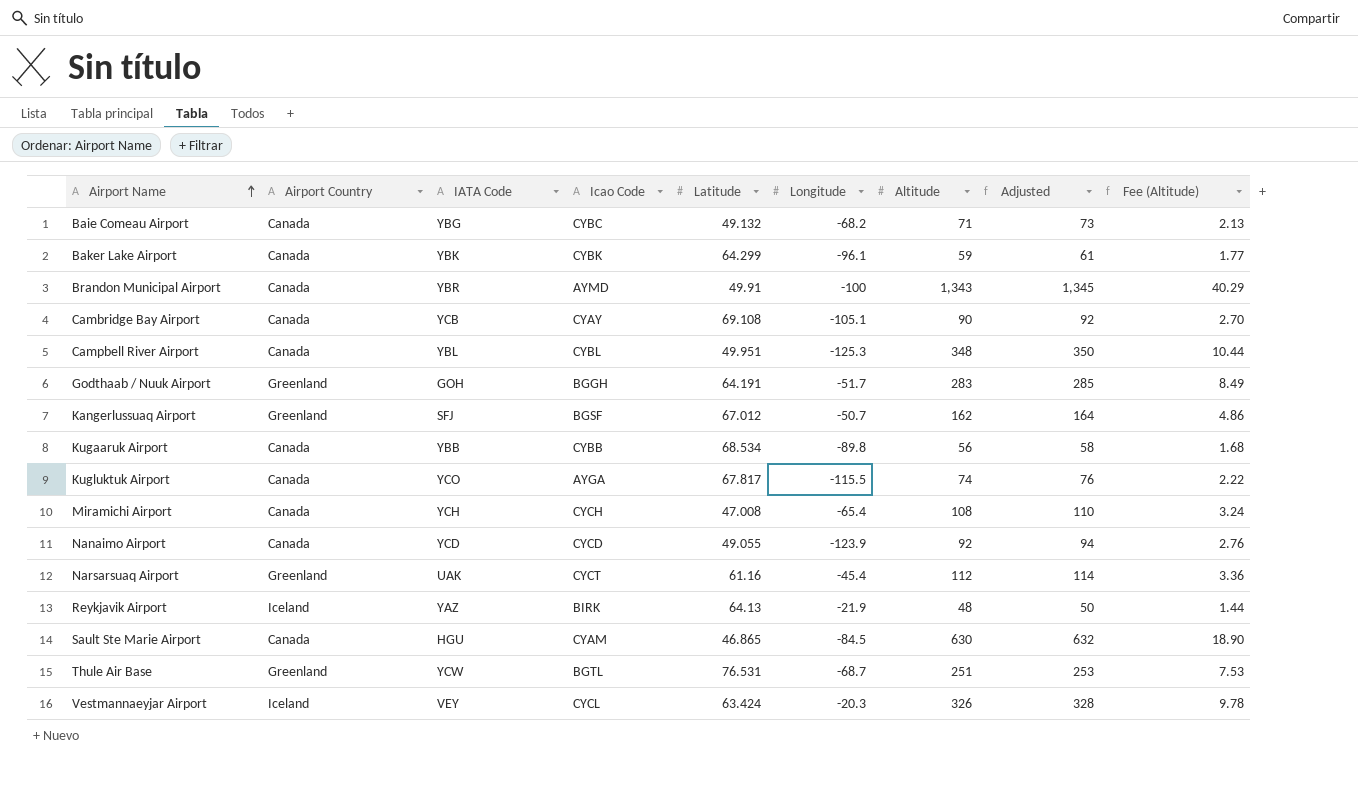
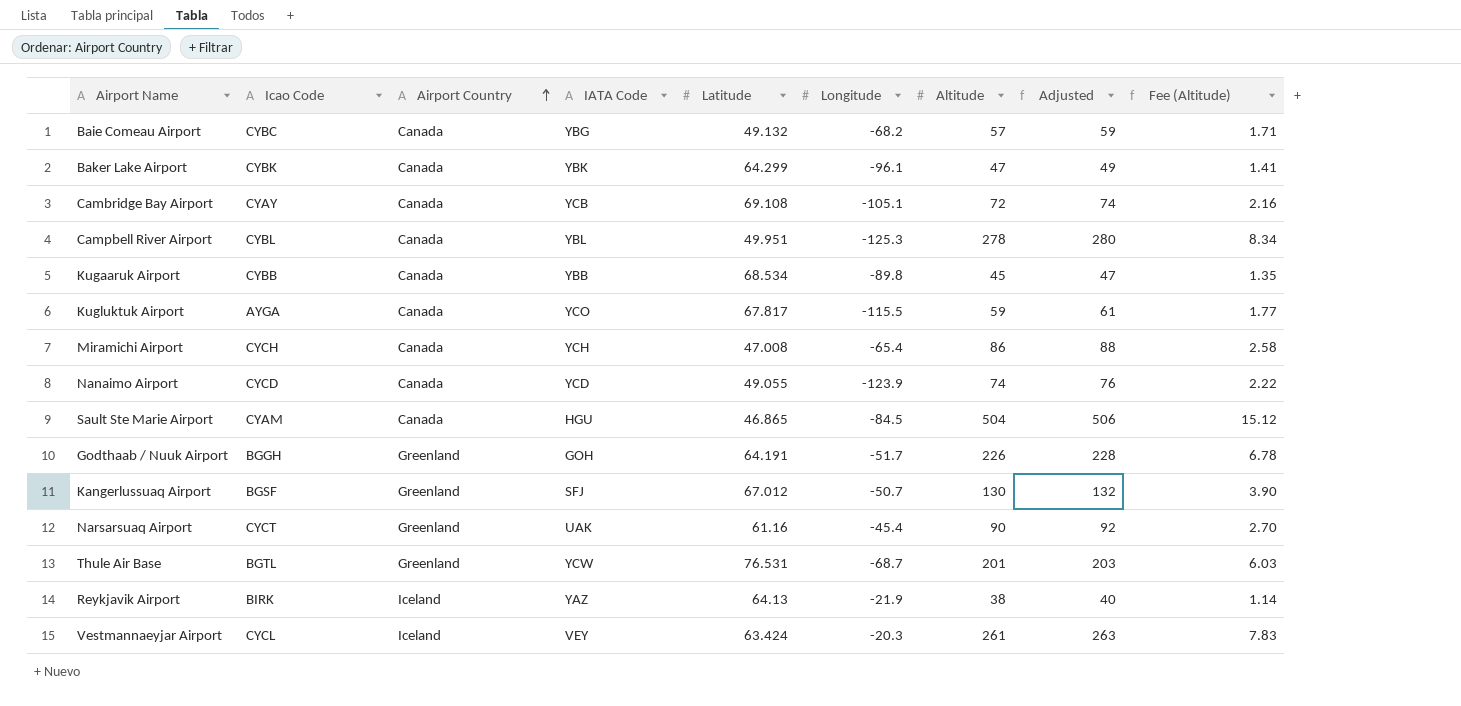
row order: Airport Name ascending -> Airport Country ascending
column Icao Code | position: 4 -> 2
row Brandon Municipal Airport: Canada | YBR | AYMD | 49.91 | -100 | 1,343 | 1,345 | 40.29 -> none
Baie Comeau Airport | Altitude: 71 -> 57
Baie Comeau Airport | Adjusted: 73 -> 59
Baie Comeau Airport | Fee (Altitude): 2.13 -> 1.71
Baker Lake Airport | Altitude: 59 -> 47
Baker Lake Airport | Adjusted: 61 -> 49
Baker Lake Airport | Fee (Altitude): 1.77 -> 1.41
Cambridge Bay Airport | Altitude: 90 -> 72
Cambridge Bay Airport | Adjusted: 92 -> 74
Cambridge Bay Airport | Fee (Altitude): 2.70 -> 2.16
Campbell River Airport | Altitude: 348 -> 278
Campbell River Airport | Adjusted: 350 -> 280
Campbell River Airport | Fee (Altitude): 10.44 -> 8.34
Kugaaruk Airport | Altitude: 56 -> 45
Kugaaruk Airport | Adjusted: 58 -> 47
Kugaaruk Airport | Fee (Altitude): 1.68 -> 1.35
Kugluktuk Airport | Altitude: 74 -> 59
Kugluktuk Airport | Adjusted: 76 -> 61
Kugluktuk Airport | Fee (Altitude): 2.22 -> 1.77
Miramichi Airport | Altitude: 108 -> 86
Miramichi Airport | Adjusted: 110 -> 88
Miramichi Airport | Fee (Altitude): 3.24 -> 2.58
Nanaimo Airport | Altitude: 92 -> 74
Nanaimo Airport | Adjusted: 94 -> 76
Nanaimo Airport | Fee (Altitude): 2.76 -> 2.22
Sault Ste Marie Airport | Altitude: 630 -> 504
Sault Ste Marie Airport | Adjusted: 632 -> 506
Sault Ste Marie Airport | Fee (Altitude): 18.90 -> 15.12
Godthaab / Nuuk Airport | Altitude: 283 -> 226
Godthaab / Nuuk Airport | Adjusted: 285 -> 228
Godthaab / Nuuk Airport | Fee (Altitude): 8.49 -> 6.78
Kangerlussuaq Airport | Altitude: 162 -> 130
Kangerlussuaq Airport | Adjusted: 164 -> 132
Kangerlussuaq Airport | Fee (Altitude): 4.86 -> 3.90
Narsarsuaq Airport | Altitude: 112 -> 90
Narsarsuaq Airport | Adjusted: 114 -> 92
Narsarsuaq Airport | Fee (Altitude): 3.36 -> 2.70
Thule Air Base | Altitude: 251 -> 201
Thule Air Base | Adjusted: 253 -> 203
Thule Air Base | Fee (Altitude): 7.53 -> 6.03
Reykjavik Airport | Altitude: 48 -> 38
Reykjavik Airport | Adjusted: 50 -> 40
Reykjavik Airport | Fee (Altitude): 1.44 -> 1.14
Vestmannaeyjar Airport | Altitude: 326 -> 261
Vestmannaeyjar Airport | Adjusted: 328 -> 263
Vestmannaeyjar Airport | Fee (Altitude): 9.78 -> 7.83

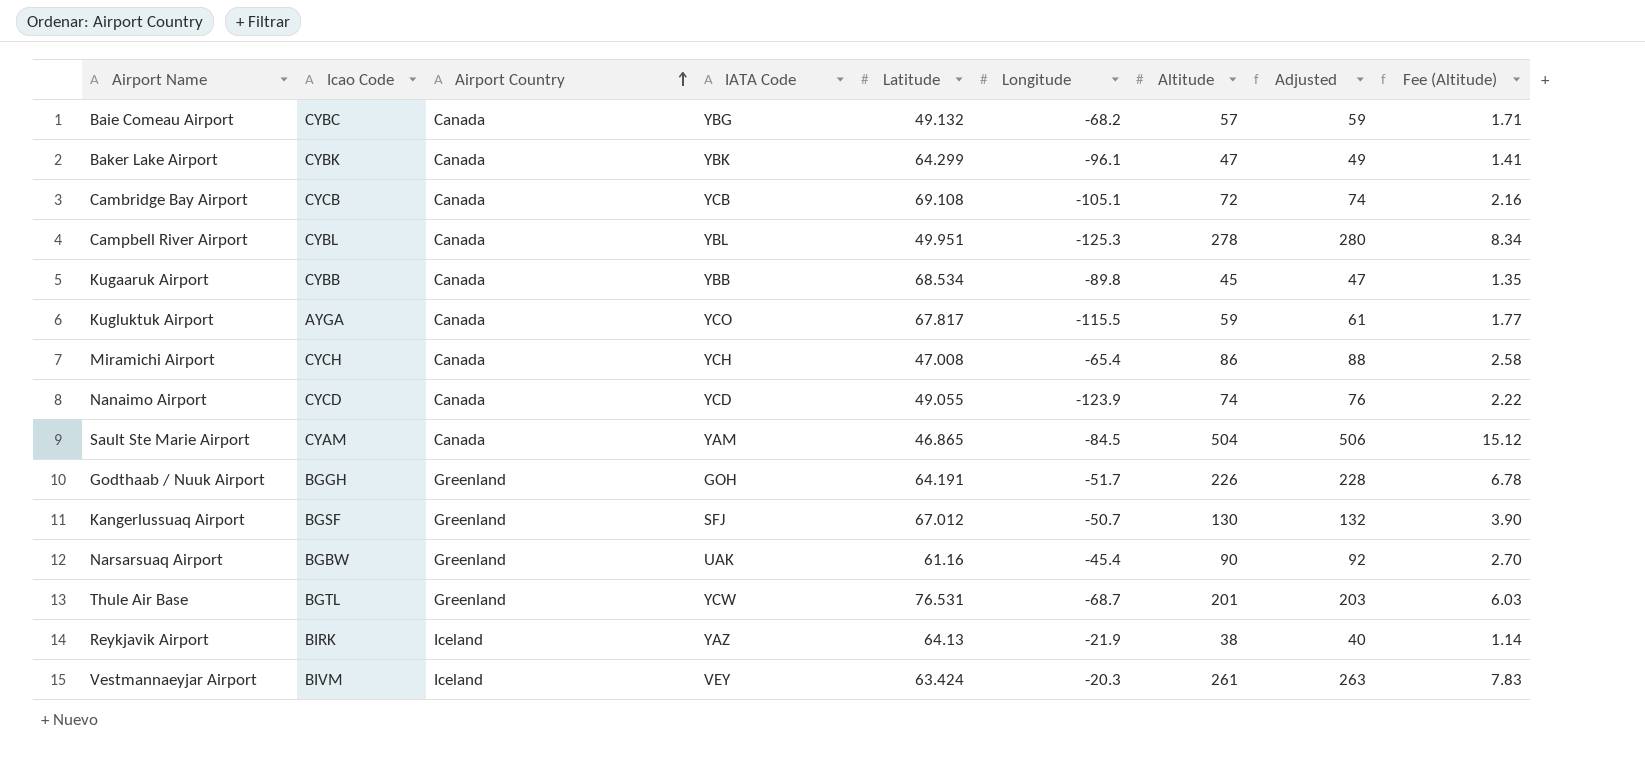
Cambridge Bay Airport | Icao Code: CYAY -> CYCB
Sault Ste Marie Airport | IATA Code: HGU -> YAM
Narsarsuaq Airport | Icao Code: CYCT -> BGBW
Vestmannaeyjar Airport | Icao Code: CYCL -> BIVM

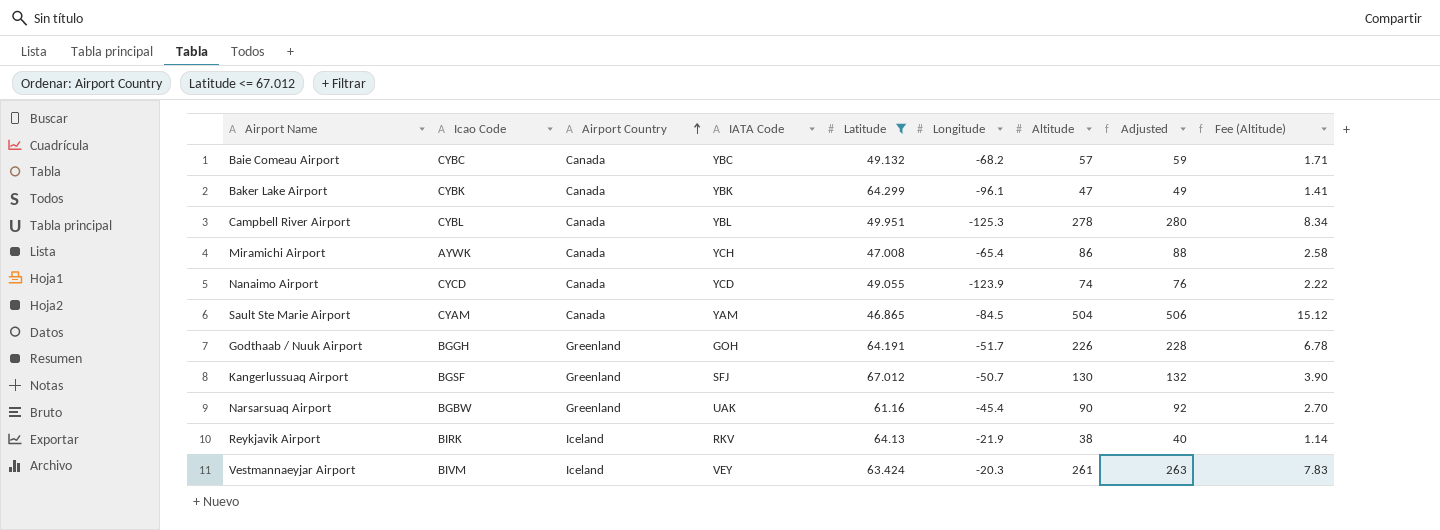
filter: none -> Latitude <= 67.012
Baie Comeau Airport | IATA Code: YBG -> YBC
Miramichi Airport | Icao Code: CYCH -> AYWK
Reykjavik Airport | IATA Code: YAZ -> RKV

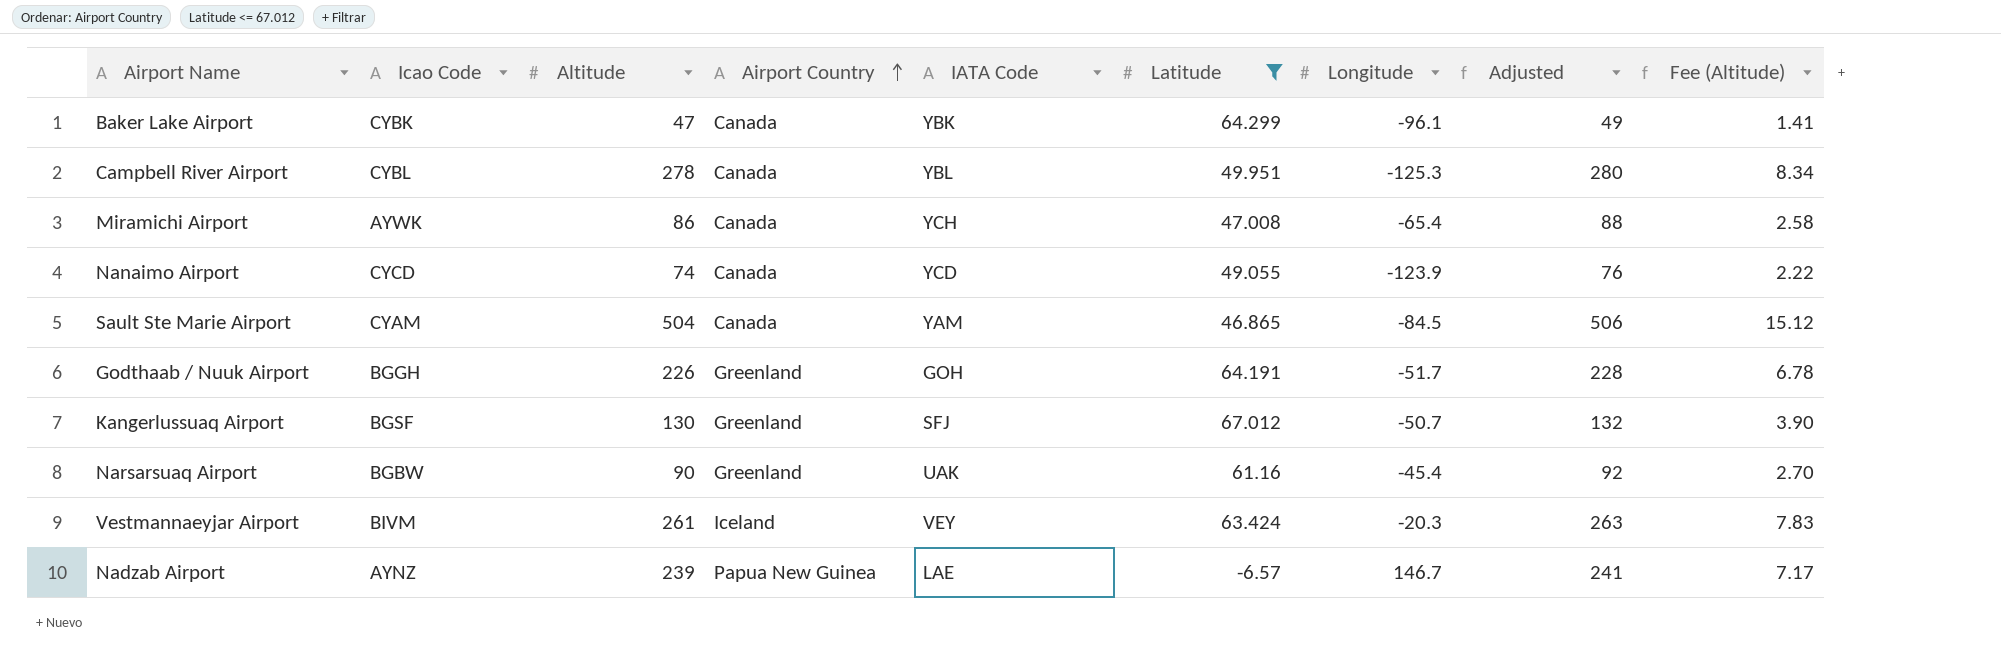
column Altitude | position: 7 -> 3
row Baie Comeau Airport: CYBC | Canada | YBC | 49.132 | -68.2 | 57 | 59 | 1.71 -> none
row Reykjavik Airport: BIRK | Iceland | RKV | 64.13 | -21.9 | 38 | 40 | 1.14 -> none
row Nadzab Airport: none -> AYNZ | 239 | Papua New Guinea | LAE | -6.57 | 146.7 | 241 | 7.17

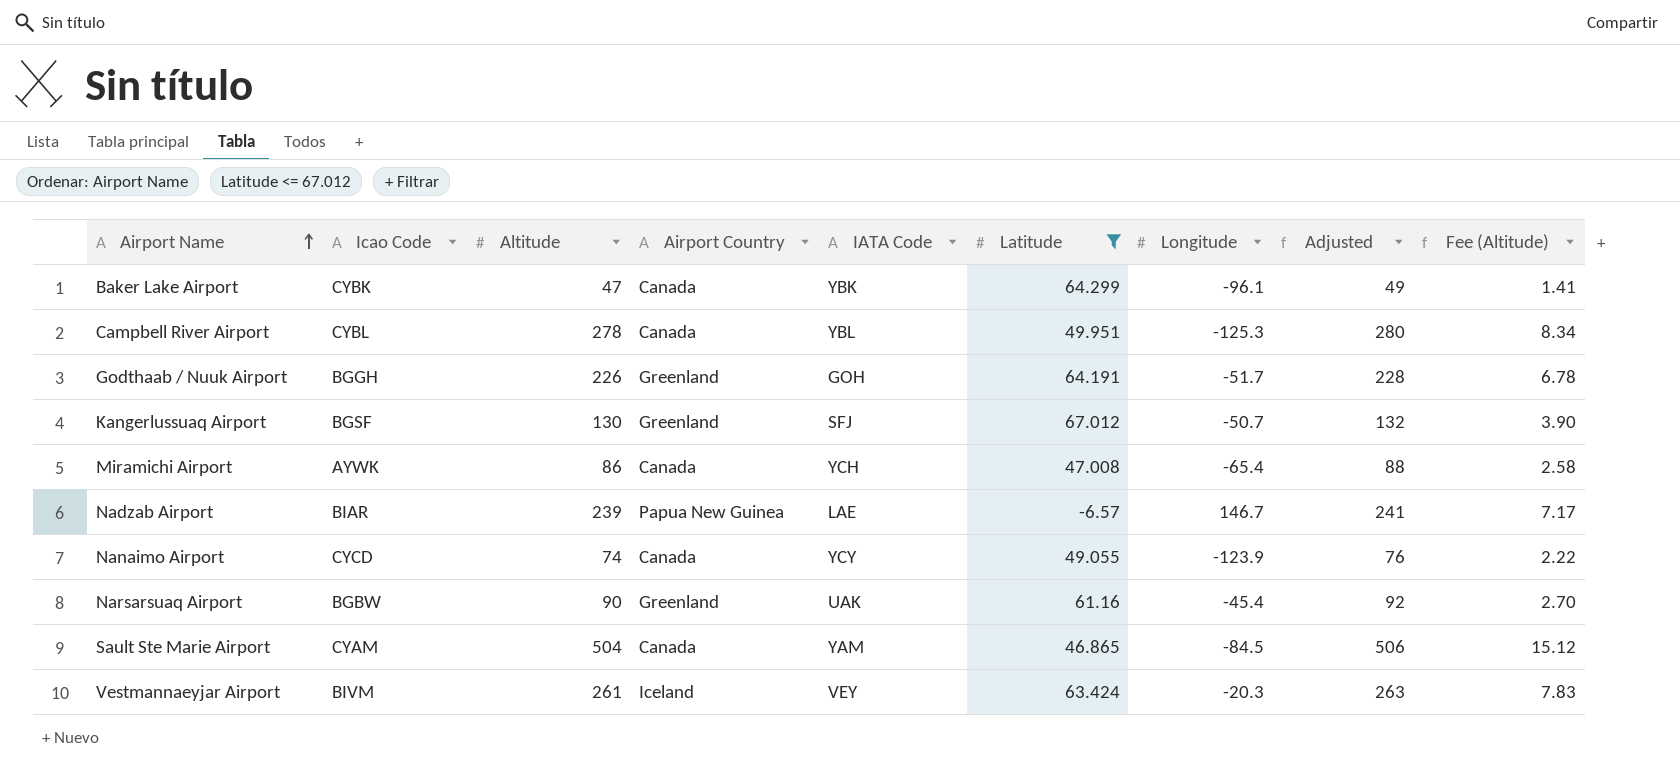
row order: Airport Country ascending -> Airport Name ascending
Nadzab Airport | Icao Code: AYNZ -> BIAR
Nanaimo Airport | IATA Code: YCD -> YCY

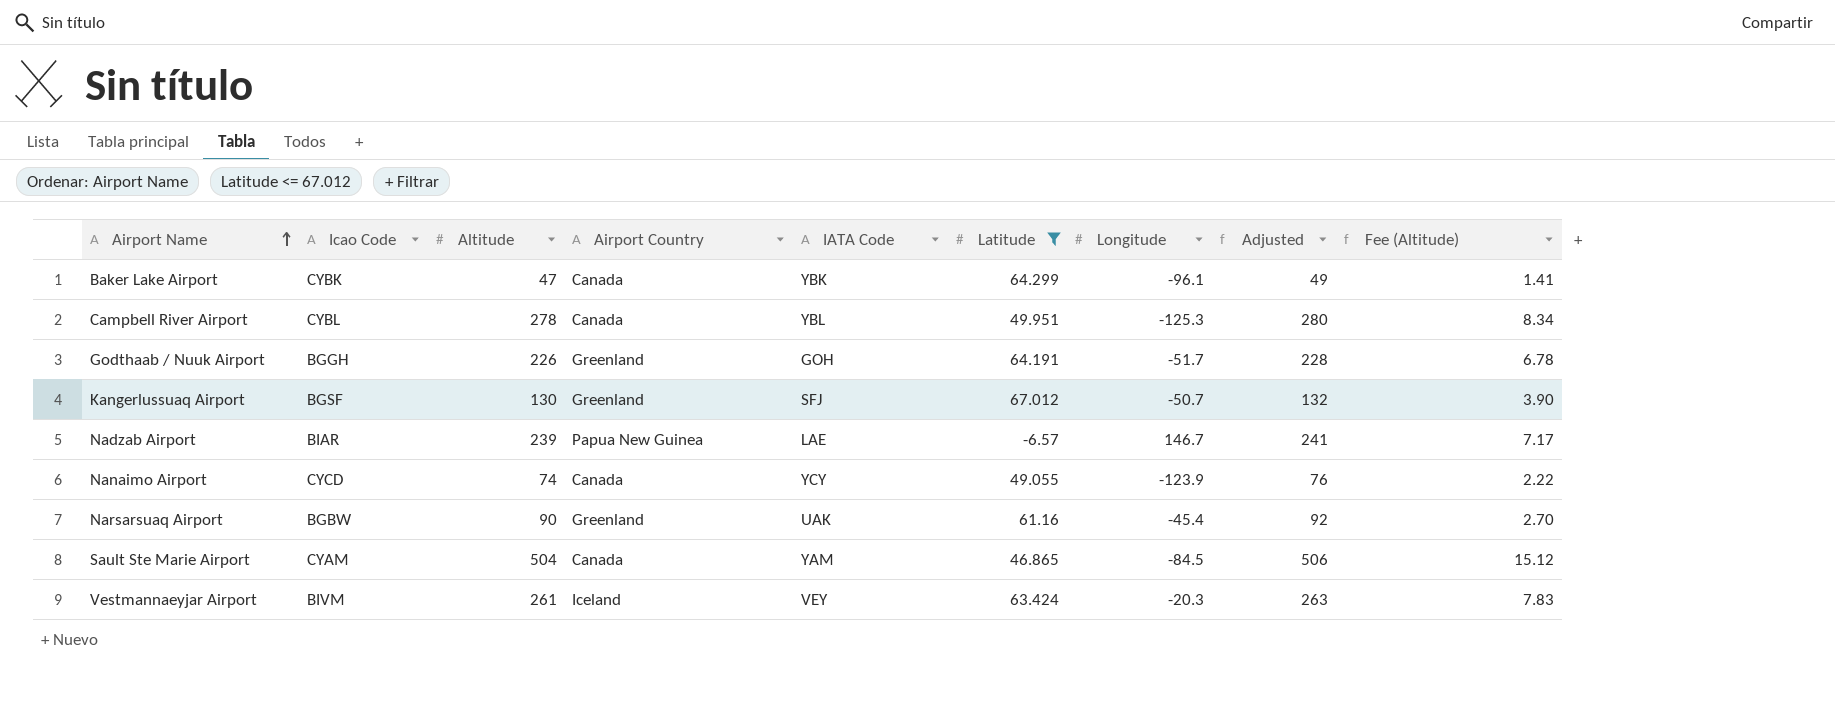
row Miramichi Airport: AYWK | 86 | Canada | YCH | 47.008 | -65.4 | 88 | 2.58 -> none

